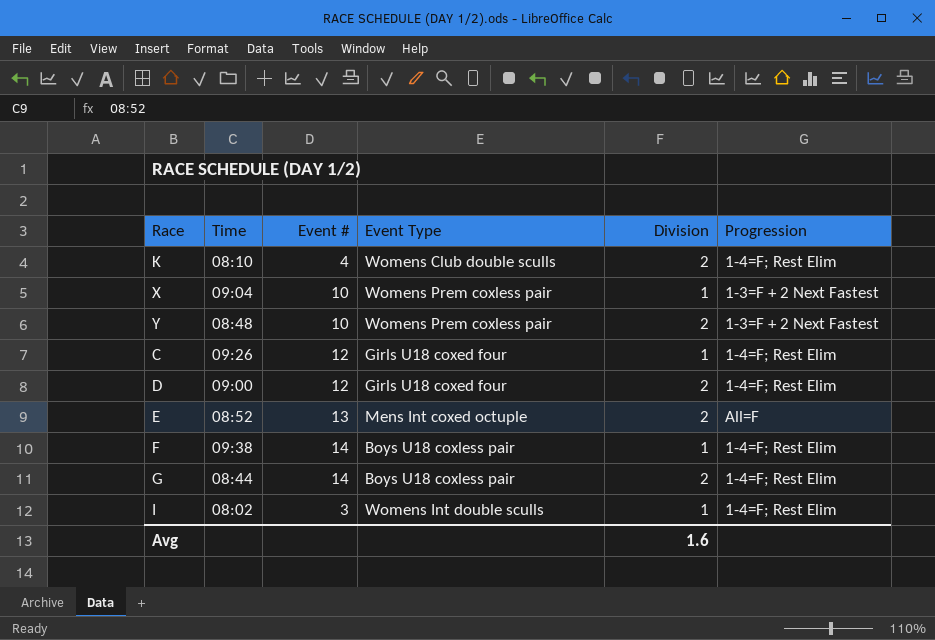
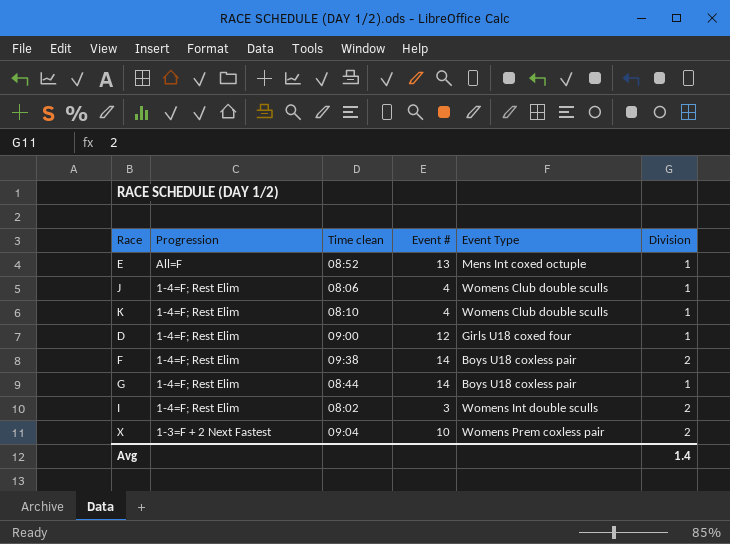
row order: none -> Progression descending
column Progression | position: 6 -> 2
column name: Time -> Time clean
row Y: 08:48 | 10 | Womens Prem coxless pair | 2 | 1-3=F + 2 Next Fastest -> none
row C: 09:26 | 12 | Girls U18 coxed four | 1 | 1-4=F; Rest Elim -> none
E | Division: 2 -> 1
row J: none -> 1-4=F; Rest Elim | 08:06 | 4 | Womens Club double sculls | 1
K | Division: 2 -> 1
D | Division: 2 -> 1
F | Division: 1 -> 2
G | Division: 2 -> 1
I | Division: 1 -> 2
X | Division: 1 -> 2
Avg | Division: 1.6 -> 1.4

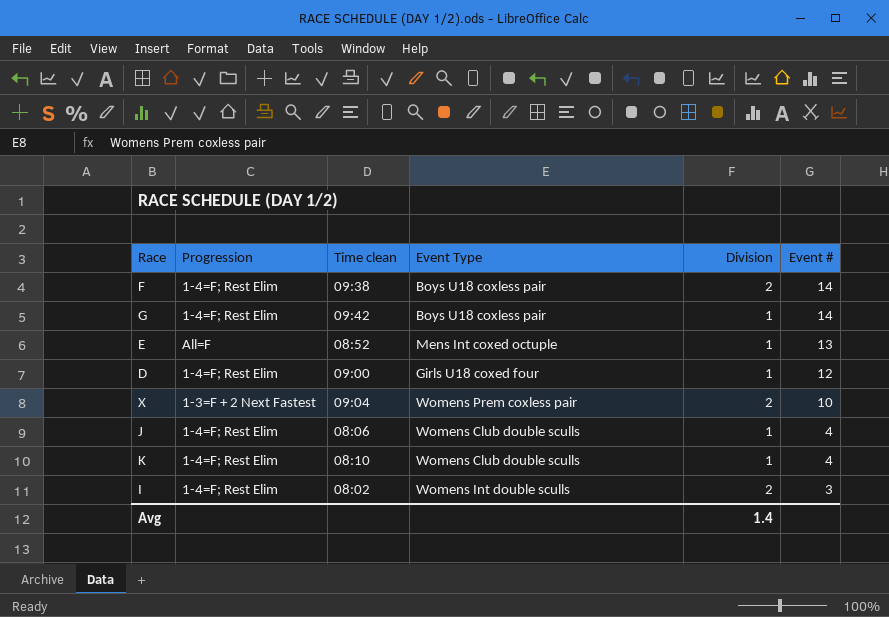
row order: Progression descending -> Event # descending
column Event # | position: 4 -> 6
G | Time clean: 08:44 -> 09:42

